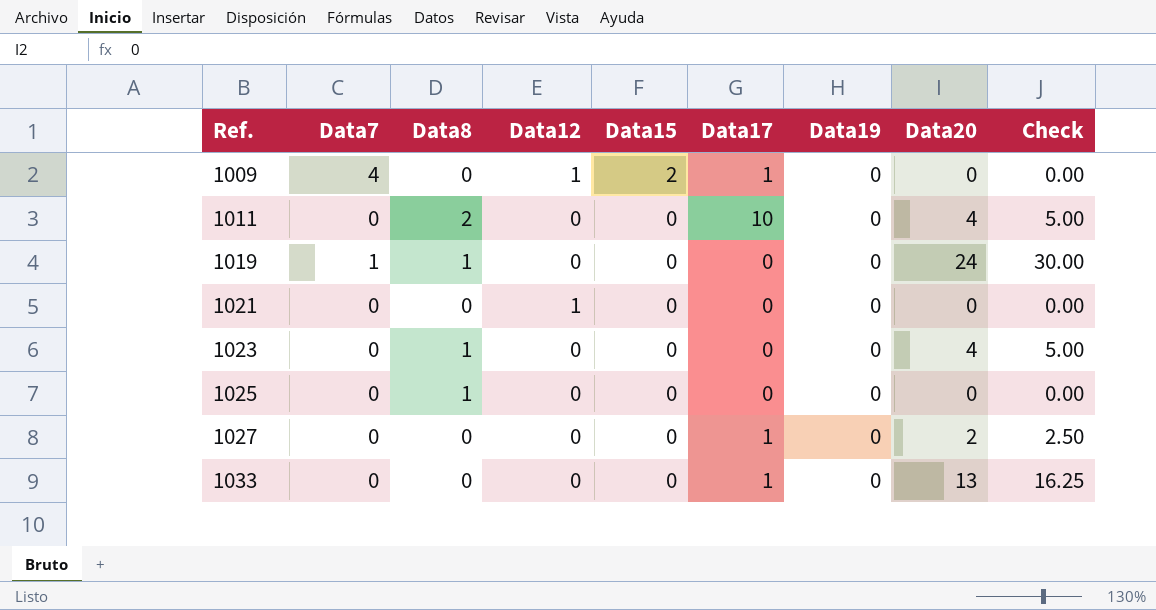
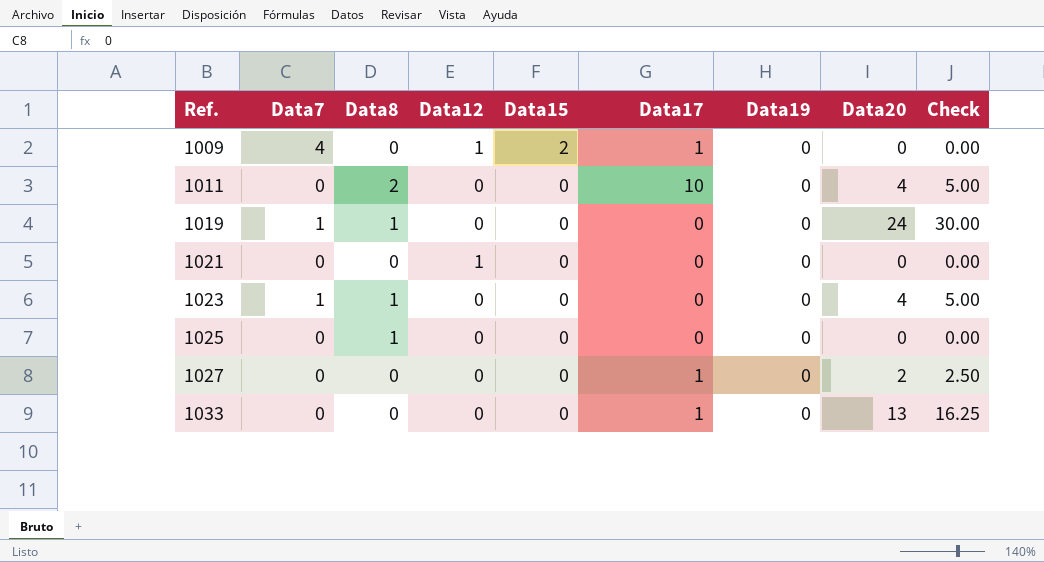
1023 | Data7: 0 -> 1

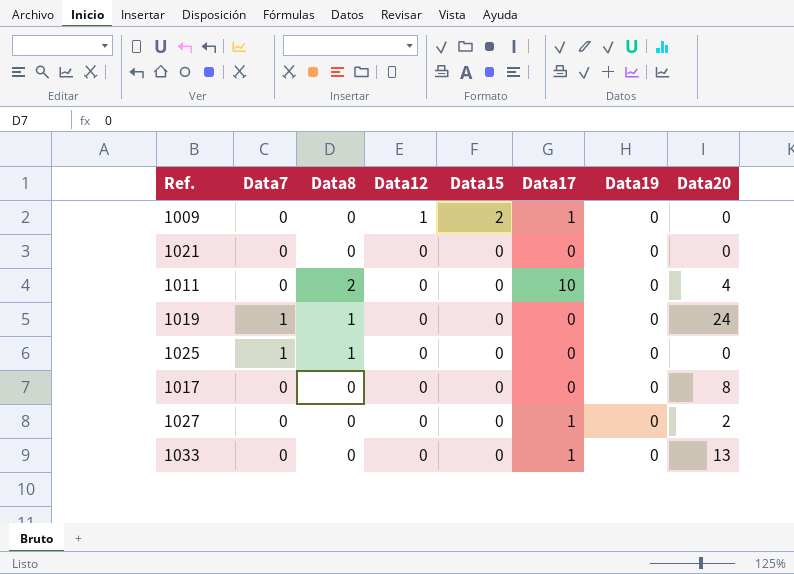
row order: Ref. ascending -> Data12 descending
column Check | formula: [Data20] * 1.25 -> none
row 1023: 1 | 1 | 0 | 0 | 0 | 0 | 4 | 5.00 -> none
1009 | Data7: 4 -> 0
1021 | Data12: 1 -> 0
1025 | Data7: 0 -> 1
row 1017: none -> 0 | 0 | 0 | 0 | 0 | 0 | 8

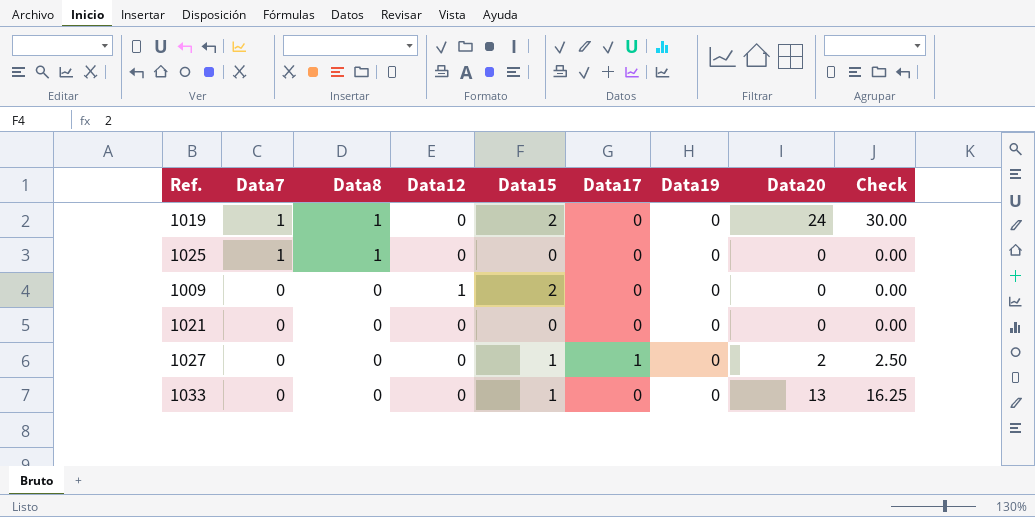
row order: Data12 descending -> Data7 descending
column Check | formula: none -> [Data20] * 1.25
row 1011: 0 | 2 | 0 | 0 | 10 | 0 | 4 -> none
row 1017: 0 | 0 | 0 | 0 | 0 | 0 | 8 -> none
1019 | Data15: 0 -> 2
1009 | Data17: 1 -> 0
1027 | Data15: 0 -> 1
1033 | Data15: 0 -> 1
1033 | Data17: 1 -> 0

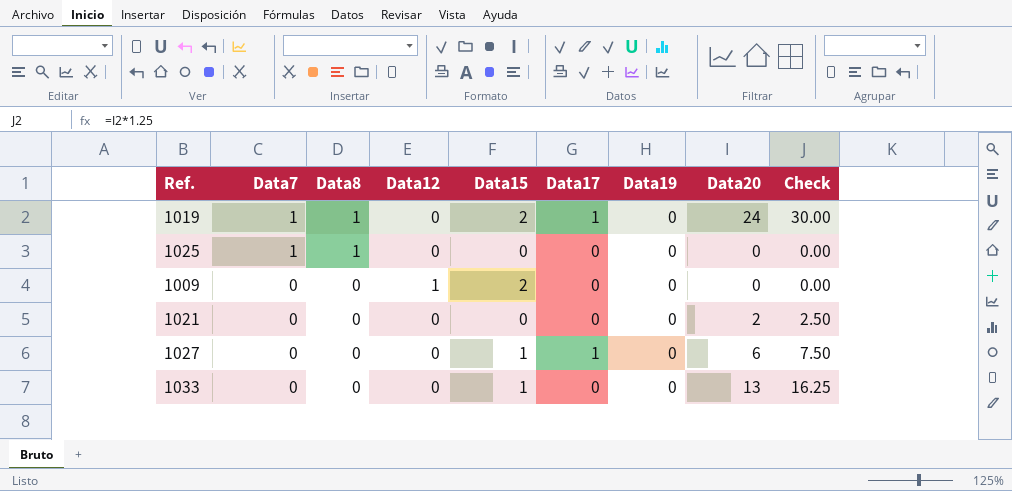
1019 | Data17: 0 -> 1
1021 | Data20: 0 -> 2
1021 | Check: 0.00 -> 2.50
1027 | Data20: 2 -> 6
1027 | Check: 2.50 -> 7.50

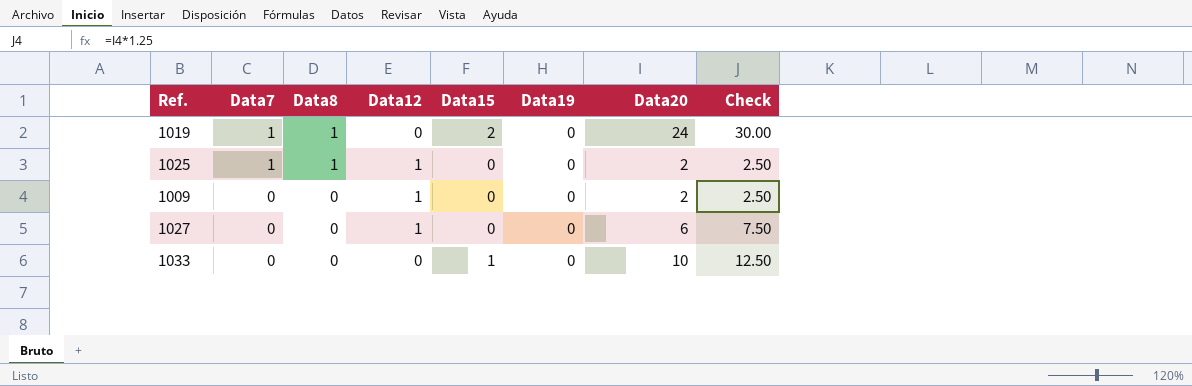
column Data17 | position: 6 -> none
row 1021: 0 | 0 | 0 | 0 | 0 | 0 | 2 | 2.50 -> none
1025 | Data12: 0 -> 1
1025 | Data20: 0 -> 2
1025 | Check: 0.00 -> 2.50
1009 | Data15: 2 -> 0
1009 | Data20: 0 -> 2
1009 | Check: 0.00 -> 2.50
1027 | Data12: 0 -> 1
1027 | Data15: 1 -> 0
1033 | Data20: 13 -> 10
1033 | Check: 16.25 -> 12.50

